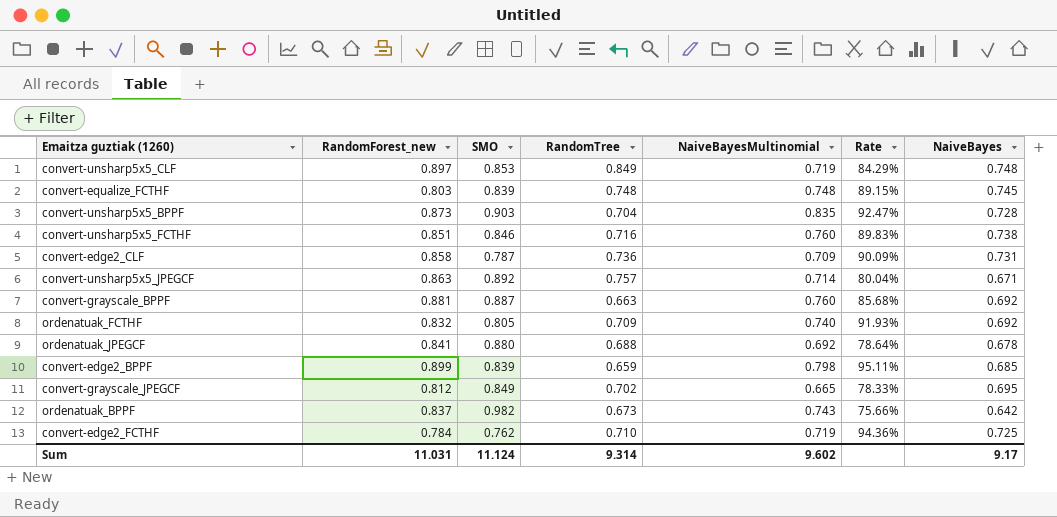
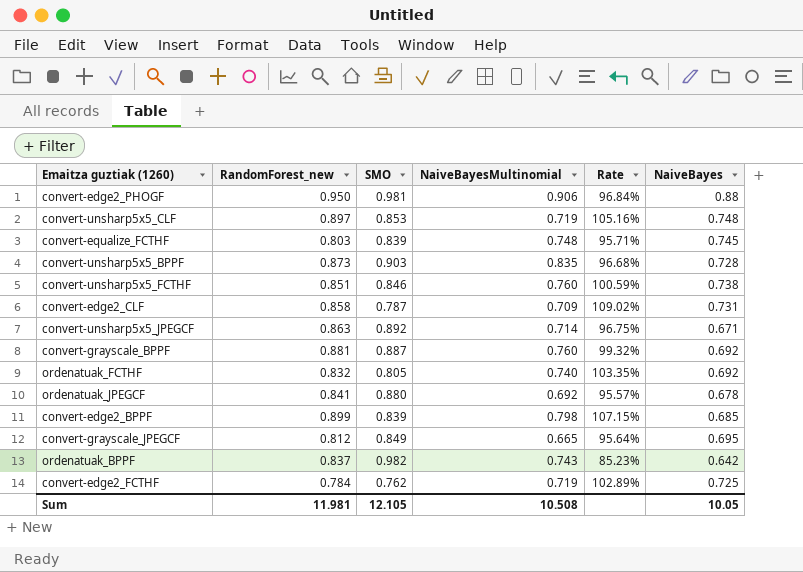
column RandomTree | position: 4 -> none
column Rate | formula: [NaiveBayesMultinomial] / [SMO] -> [RandomForest_new] / [SMO]
row convert-edge2_PHOGF: none -> 0.950 | 0.981 | 0.906 | 96.84% | 0.88
Sum | RandomForest_new: 11.031 -> 11.981
Sum | SMO: 11.124 -> 12.105
Sum | NaiveBayesMultinomial: 9.602 -> 10.508
Sum | NaiveBayes: 9.17 -> 10.05

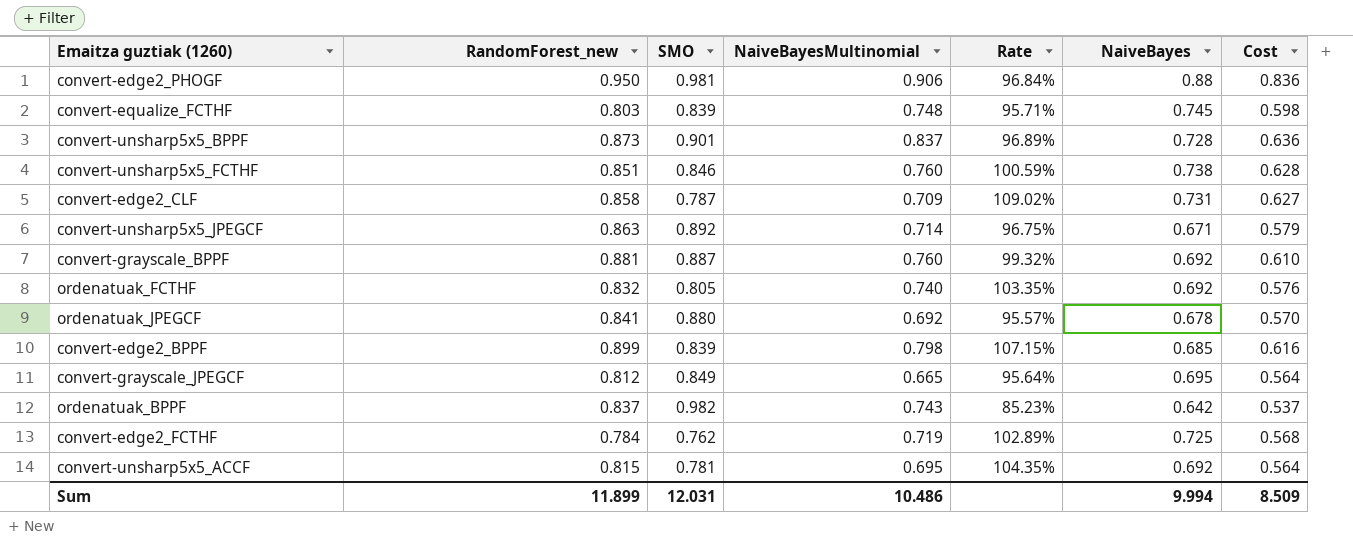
column Cost | formula: none -> [RandomForest_new] * [NaiveBayes]
row convert-unsharp5x5_CLF: 0.897 | 0.853 | 0.719 | 105.16% | 0.748 -> none
convert-unsharp5x5_BPPF | SMO: 0.903 -> 0.901
convert-unsharp5x5_BPPF | NaiveBayesMultinomial: 0.835 -> 0.837
convert-unsharp5x5_BPPF | Rate: 96.68% -> 96.89%
row convert-unsharp5x5_ACCF: none -> 0.815 | 0.781 | 0.695 | 104.35% | 0.692 | 0.564
Sum | RandomForest_new: 11.981 -> 11.899
Sum | SMO: 12.105 -> 12.031
Sum | NaiveBayesMultinomial: 10.508 -> 10.486
Sum | NaiveBayes: 10.05 -> 9.994

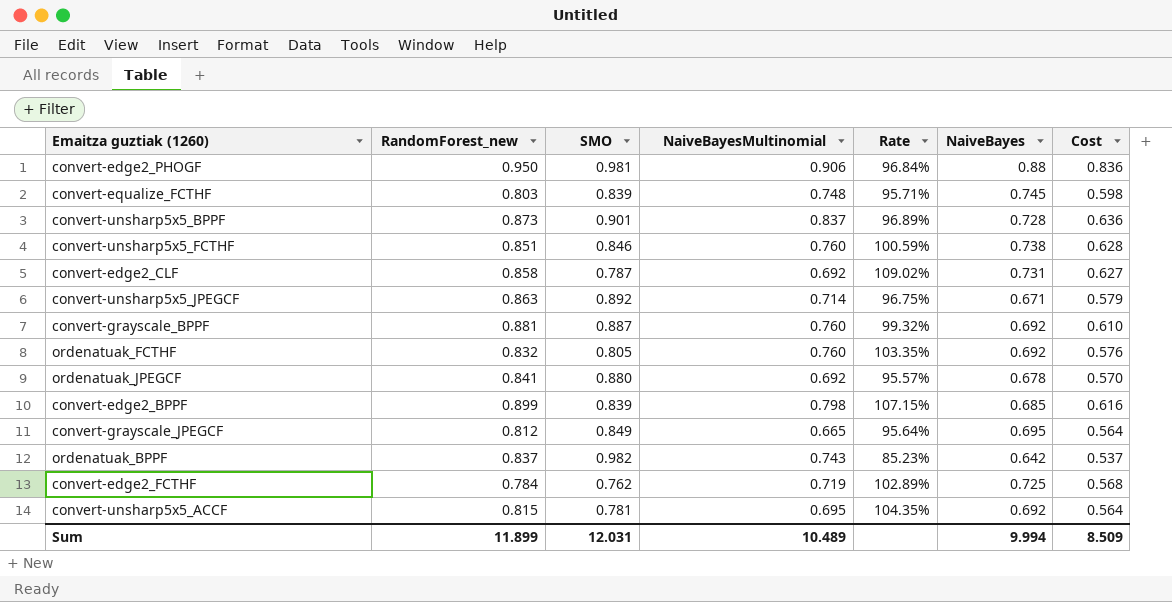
convert-edge2_CLF | NaiveBayesMultinomial: 0.709 -> 0.692
ordenatuak_FCTHF | NaiveBayesMultinomial: 0.740 -> 0.760
Sum | NaiveBayesMultinomial: 10.486 -> 10.489

